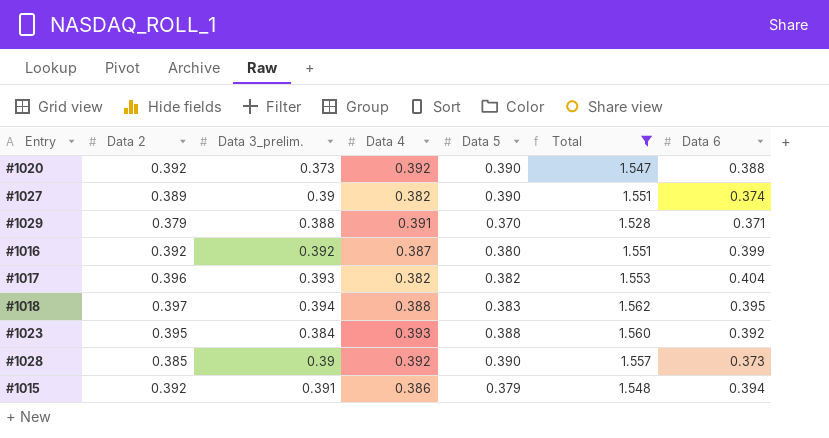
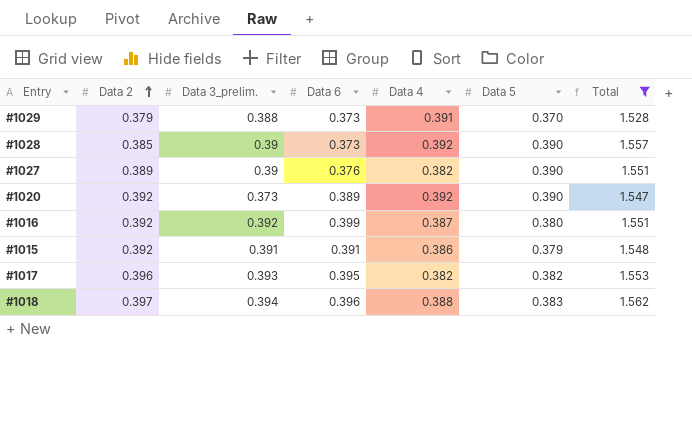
row order: none -> Data 2 ascending
column Data 6 | position: 7 -> 4
row #1023: 0.395 | 0.384 | 0.393 | 0.388 | 1.560 | 0.392 -> none
#1029 | Data 6: 0.371 -> 0.373
#1027 | Data 6: 0.374 -> 0.376
#1020 | Data 6: 0.388 -> 0.389
#1015 | Data 6: 0.394 -> 0.391
#1017 | Data 6: 0.404 -> 0.395
#1018 | Data 6: 0.395 -> 0.396

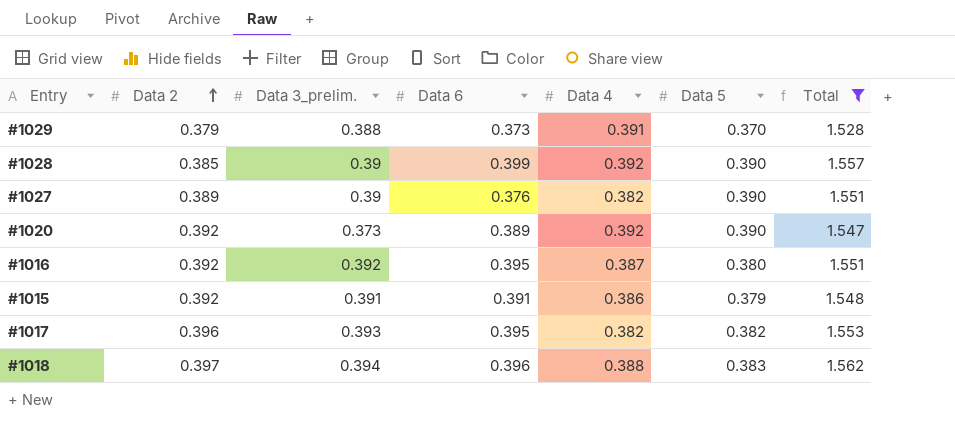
#1028 | Data 6: 0.373 -> 0.399
#1016 | Data 6: 0.399 -> 0.395

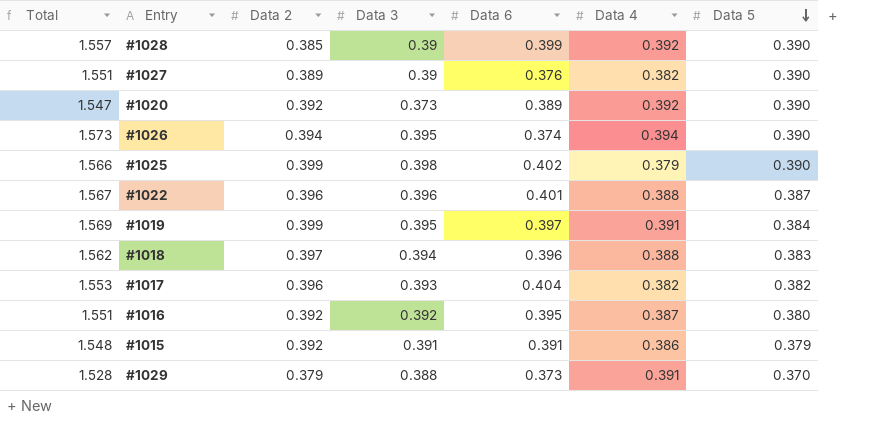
filter: Total <= 1.562 -> none
row order: Data 2 ascending -> Data 5 descending
column Total | position: 7 -> 1
column name: Data 3_prelim. -> Data 3
#1017 | Data 6: 0.395 -> 0.404

